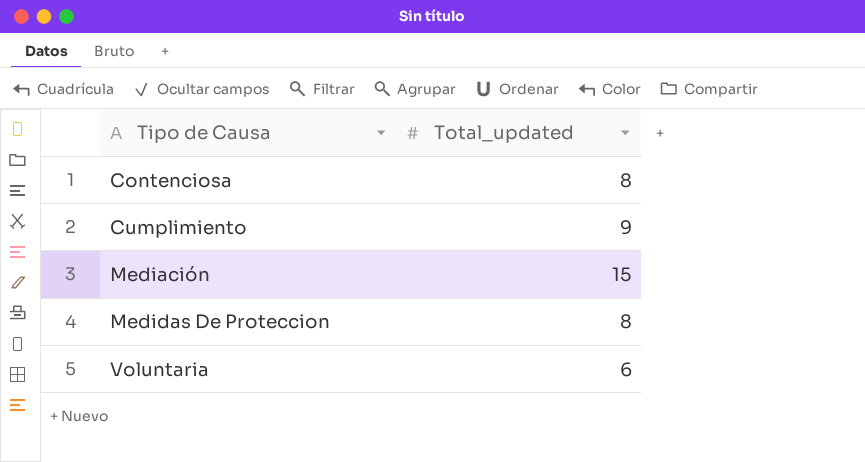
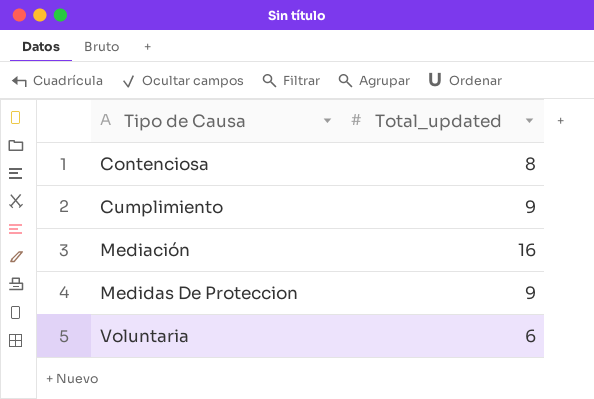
Mediación | Total_updated: 15 -> 16
Medidas De Proteccion | Total_updated: 8 -> 9

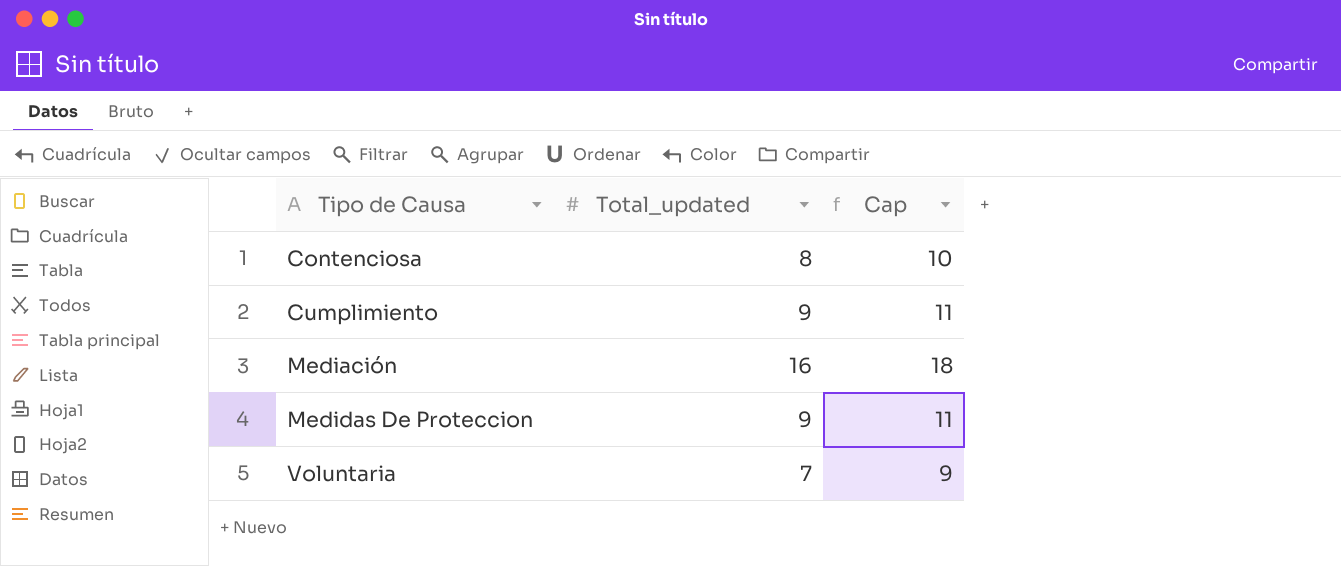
column Cap | formula: none -> [Total_updated] + 2
Voluntaria | Total_updated: 6 -> 7

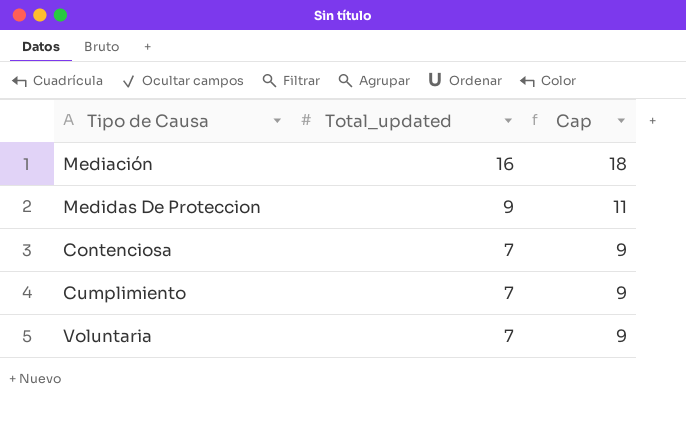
row order: Tipo de Causa ascending -> Total_updated descending
Contenciosa | Total_updated: 8 -> 7
Contenciosa | Cap: 10 -> 9
Cumplimiento | Total_updated: 9 -> 7
Cumplimiento | Cap: 11 -> 9

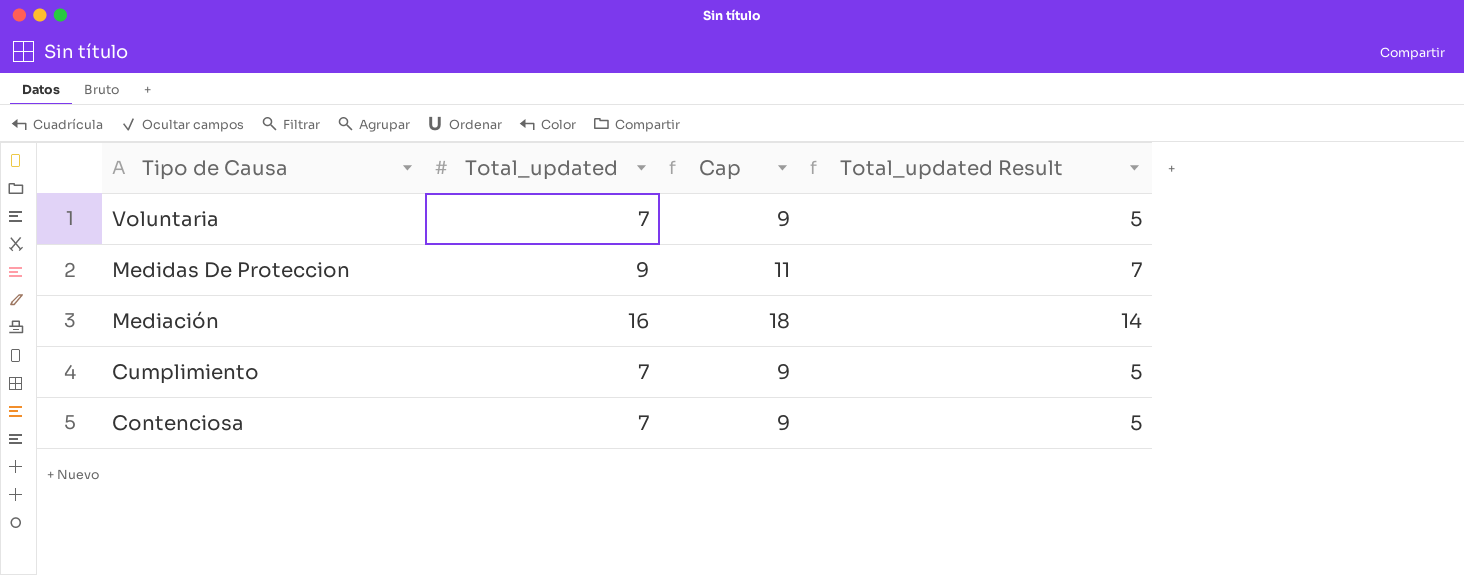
row order: Total_updated descending -> Tipo de Causa descending
column Total_updated Result | formula: none -> [Total_updated] - 2

